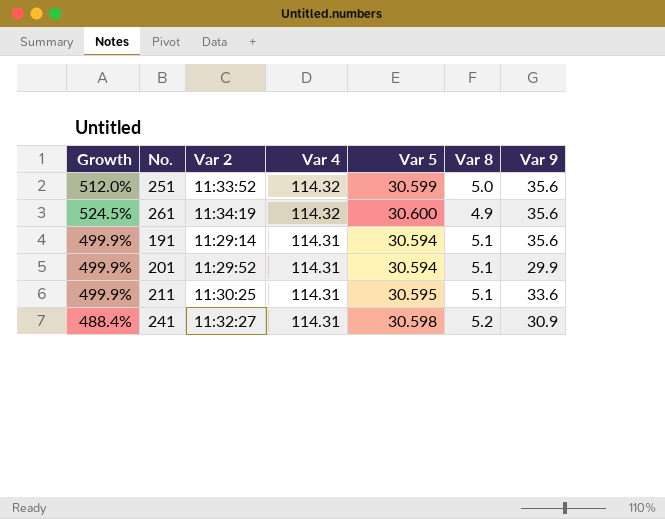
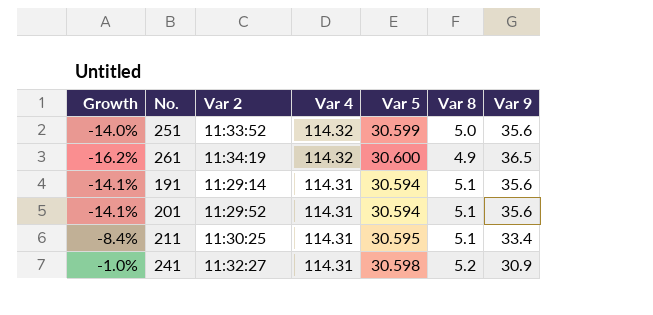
column Growth | formula: ([Var 5] - [Var 8]) / [Var 8] -> ([Var 5] - [Var 9]) / [Var 9]
261 | Var 9: 35.6 -> 36.5
201 | Var 9: 29.9 -> 35.6
211 | Var 9: 33.6 -> 33.4

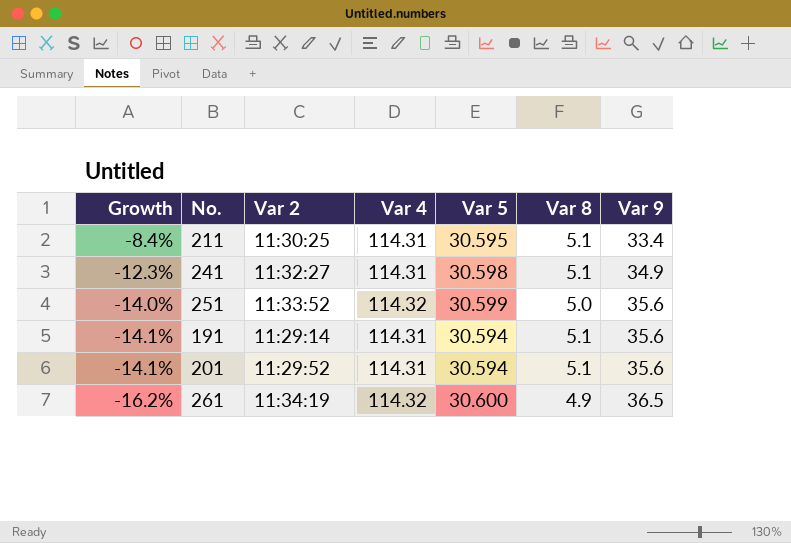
row order: Var 4 descending -> Growth descending
241 | Growth: -1.0% -> -12.3%
241 | Var 8: 5.2 -> 5.1
241 | Var 9: 30.9 -> 34.9

